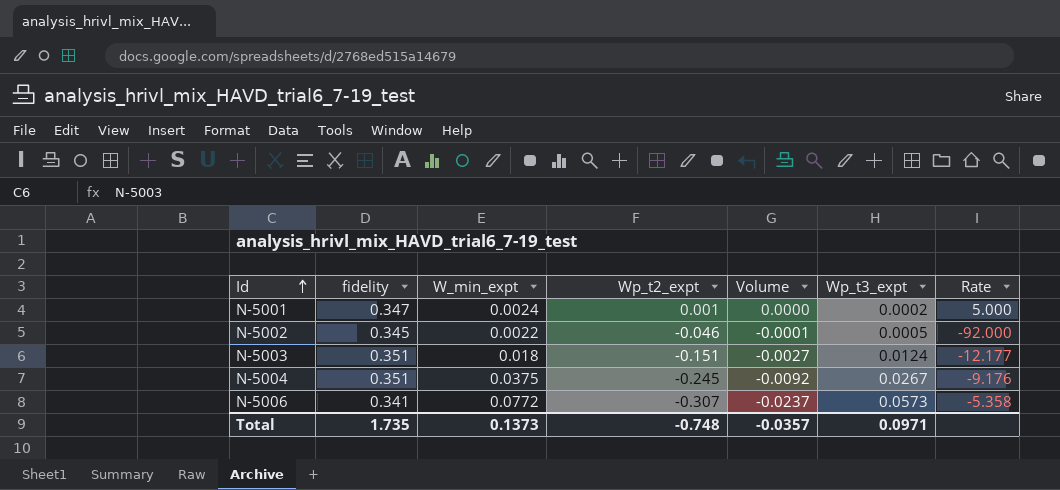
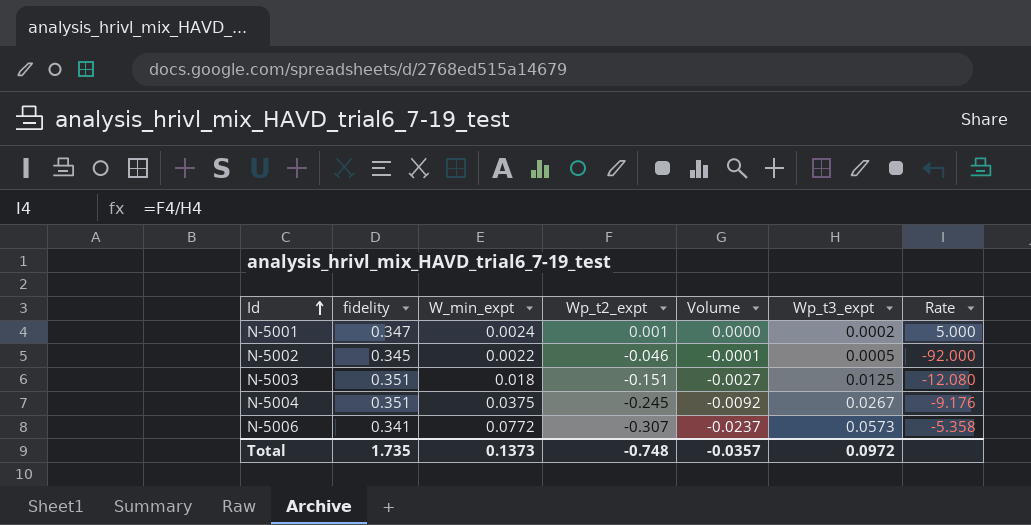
N-5003 | Wp_t3_expt: 0.0124 -> 0.0125
N-5003 | Rate: -12.177 -> -12.080
Total | Wp_t3_expt: 0.0971 -> 0.0972

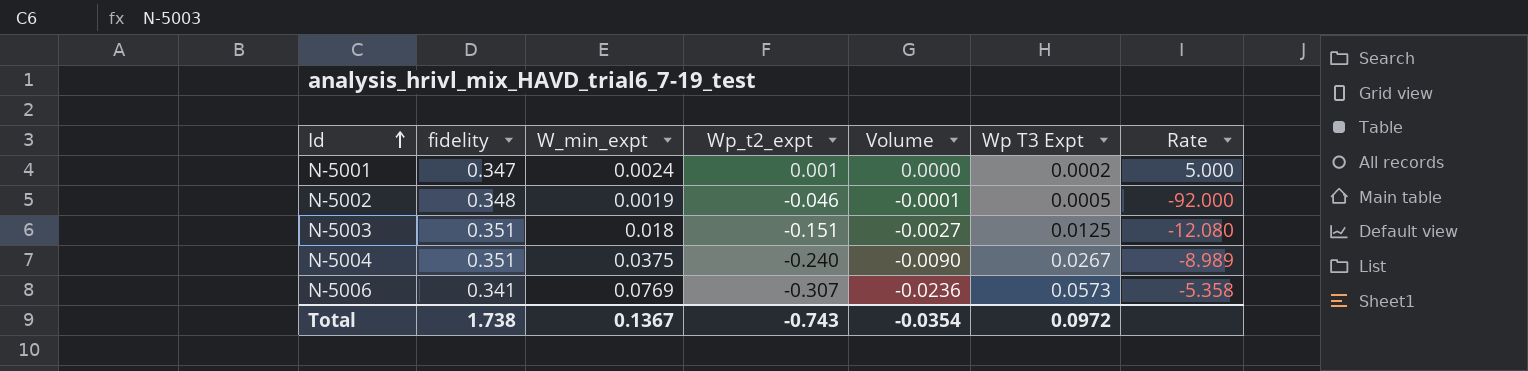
column name: Wp_t3_expt -> Wp T3 Expt
N-5002 | fidelity: 0.345 -> 0.348
N-5002 | W_min_expt: 0.0022 -> 0.0019
N-5004 | Wp_t2_expt: -0.245 -> -0.240
N-5004 | Volume: -0.0092 -> -0.0090
N-5004 | Rate: -9.176 -> -8.989
N-5006 | W_min_expt: 0.0772 -> 0.0769
N-5006 | Volume: -0.0237 -> -0.0236
Total | fidelity: 1.735 -> 1.738
Total | W_min_expt: 0.1373 -> 0.1367
Total | Wp_t2_expt: -0.748 -> -0.743
Total | Volume: -0.0357 -> -0.0354

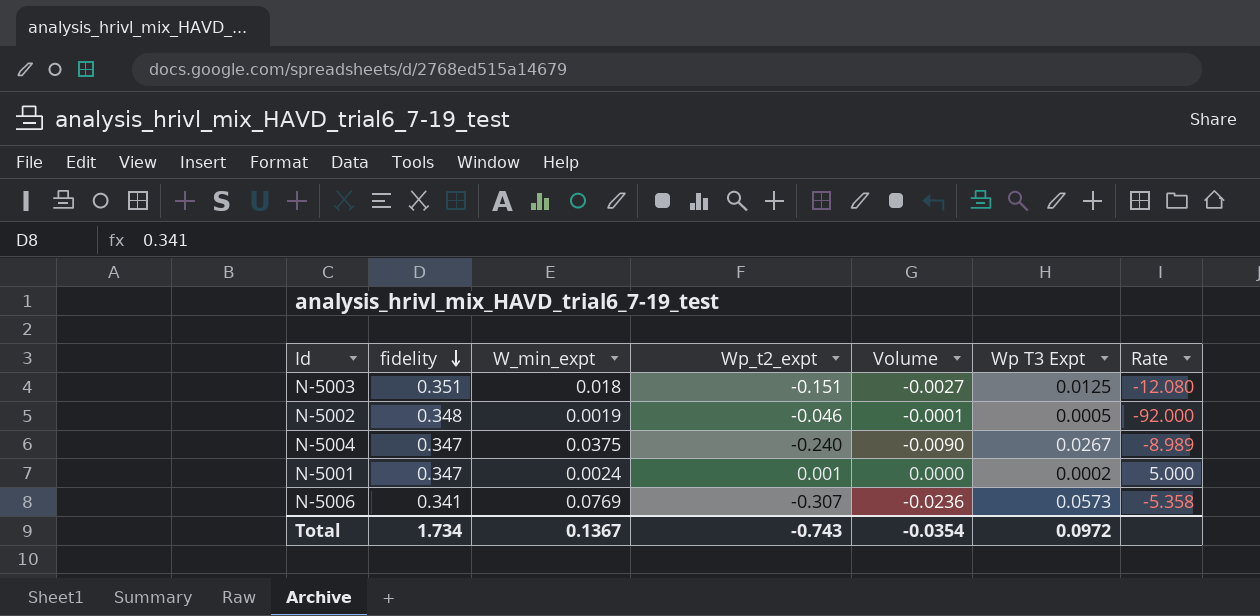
row order: Id ascending -> fidelity descending
N-5004 | fidelity: 0.351 -> 0.347
Total | fidelity: 1.738 -> 1.734

